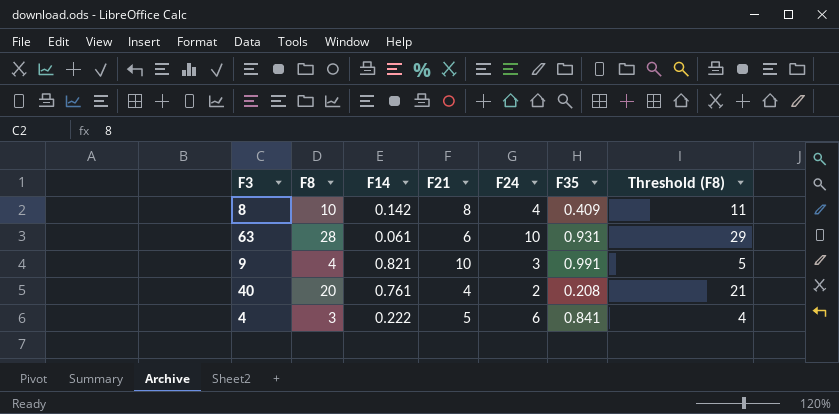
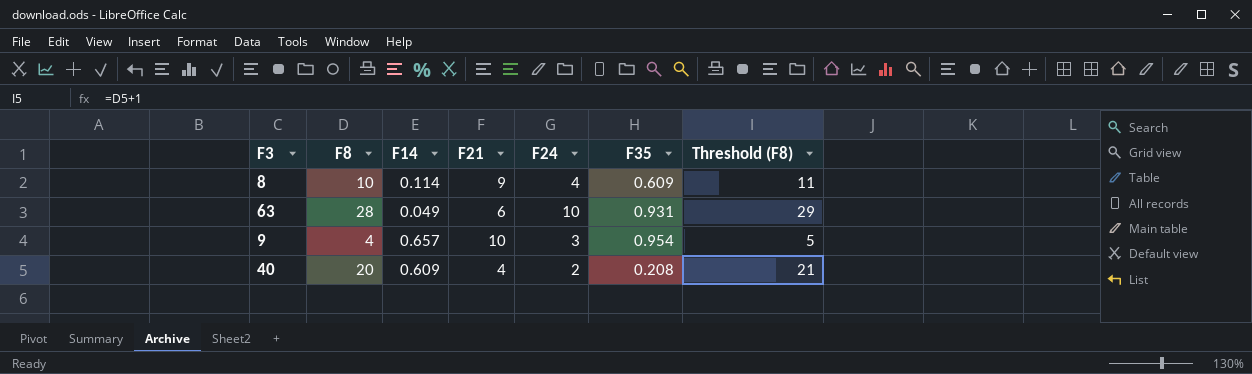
row 4: 3 | 0.222 | 5 | 6 | 0.841 | 4 -> none
8 | F14: 0.142 -> 0.114
8 | F21: 8 -> 9
8 | F35: 0.409 -> 0.609
63 | F14: 0.061 -> 0.049
9 | F14: 0.821 -> 0.657
9 | F35: 0.991 -> 0.954
40 | F14: 0.761 -> 0.609

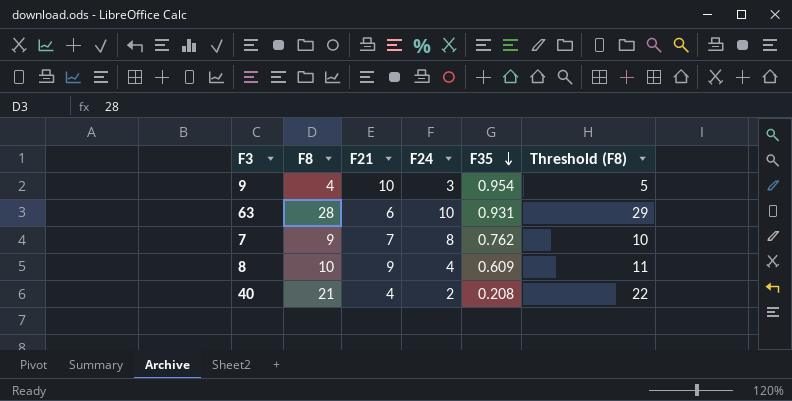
row order: none -> F35 descending
column F14 | position: 3 -> none
row 7: none -> 9 | 7 | 8 | 0.762 | 10
40 | F8: 20 -> 21
40 | Threshold (F8): 21 -> 22

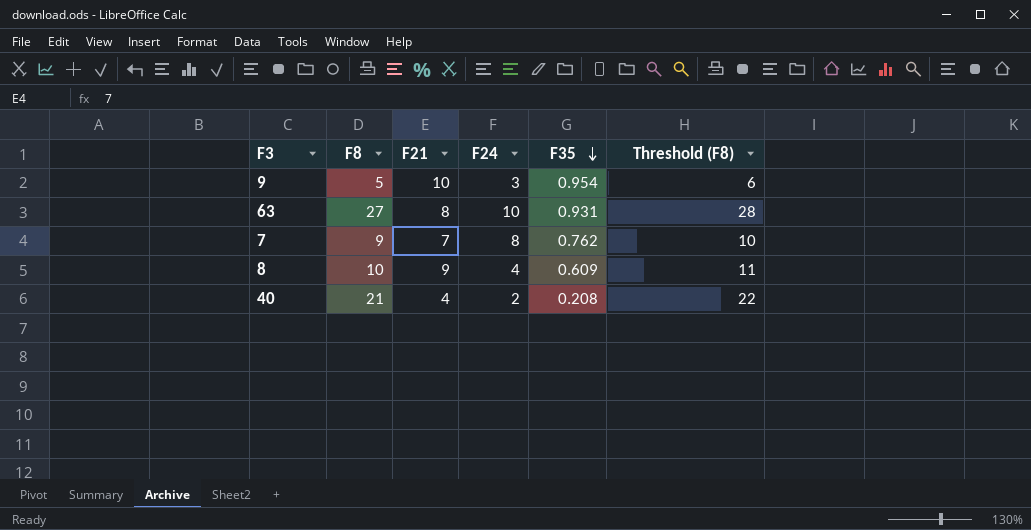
9 | F8: 4 -> 5
9 | Threshold (F8): 5 -> 6
63 | F8: 28 -> 27
63 | F21: 6 -> 8
63 | Threshold (F8): 29 -> 28

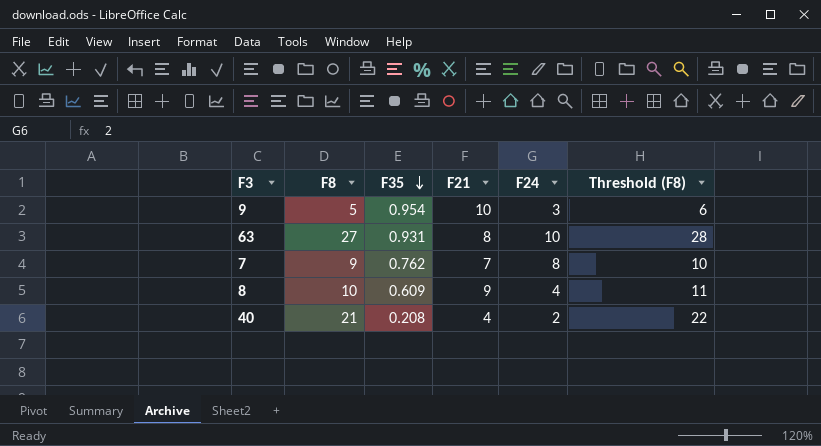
column F35 | position: 5 -> 3

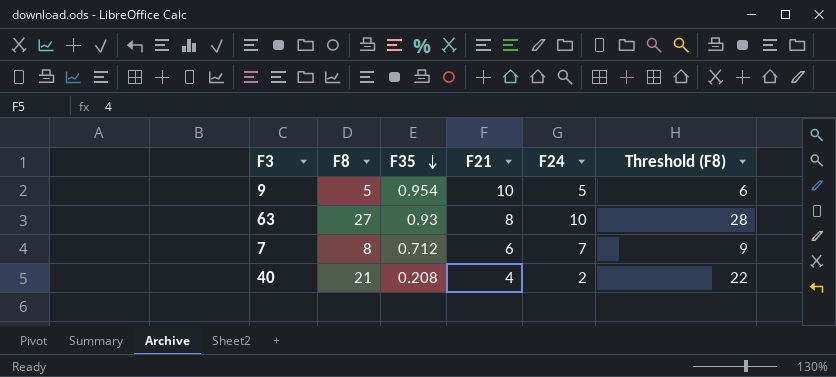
row 8: 10 | 0.609 | 9 | 4 | 11 -> none
9 | F24: 3 -> 5
63 | F35: 0.931 -> 0.93
7 | F8: 9 -> 8
7 | F35: 0.762 -> 0.712
7 | F21: 7 -> 6
7 | F24: 8 -> 7
7 | Threshold (F8): 10 -> 9

